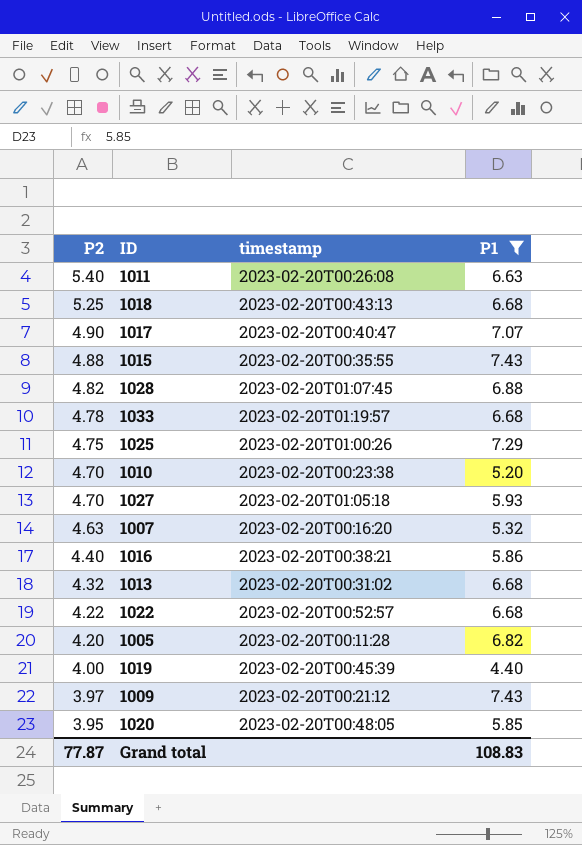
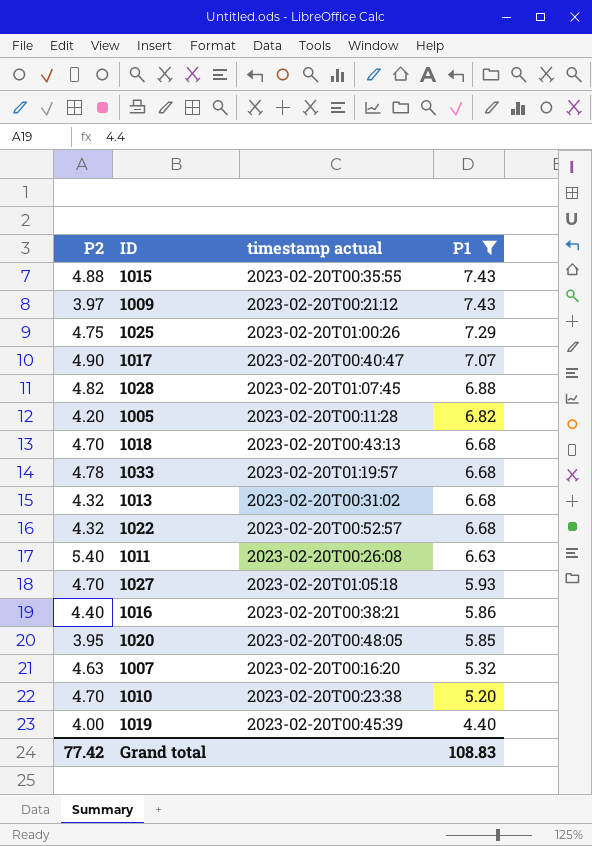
row order: P2 descending -> P1 descending
column name: timestamp -> timestamp actual
1018 | P2: 5.25 -> 4.70
1022 | P2: 4.22 -> 4.32
Grand total | P2: 77.87 -> 77.42

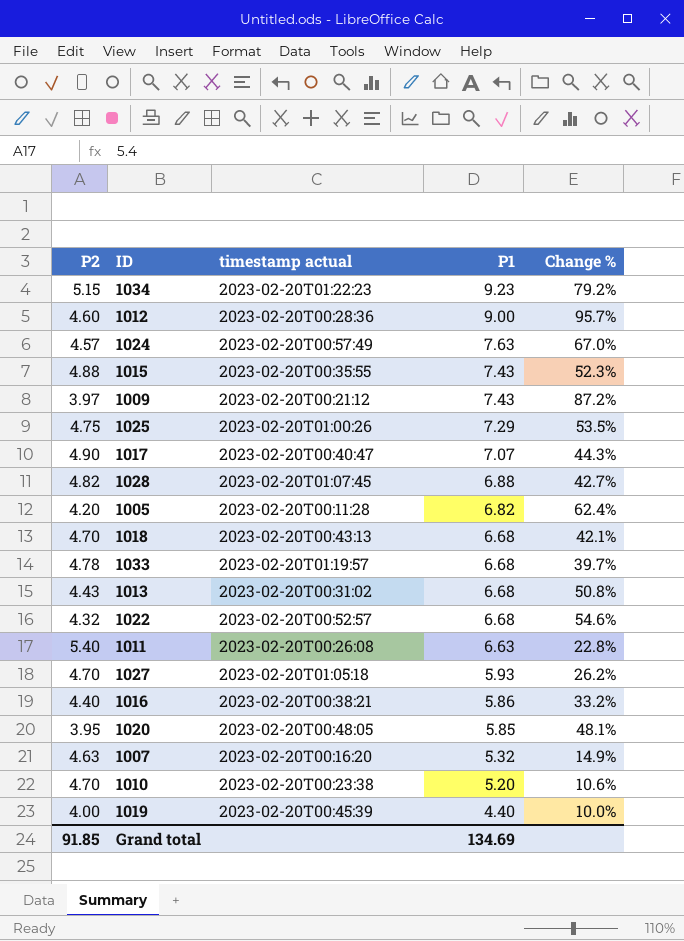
filter: P1 <= 7.43 -> none
column Change % | formula: none -> ([P1] - [P2]) / [P2]
1013 | P2: 4.32 -> 4.43
Grand total | P2: 77.42 -> 91.85
Grand total | P1: 108.83 -> 134.69

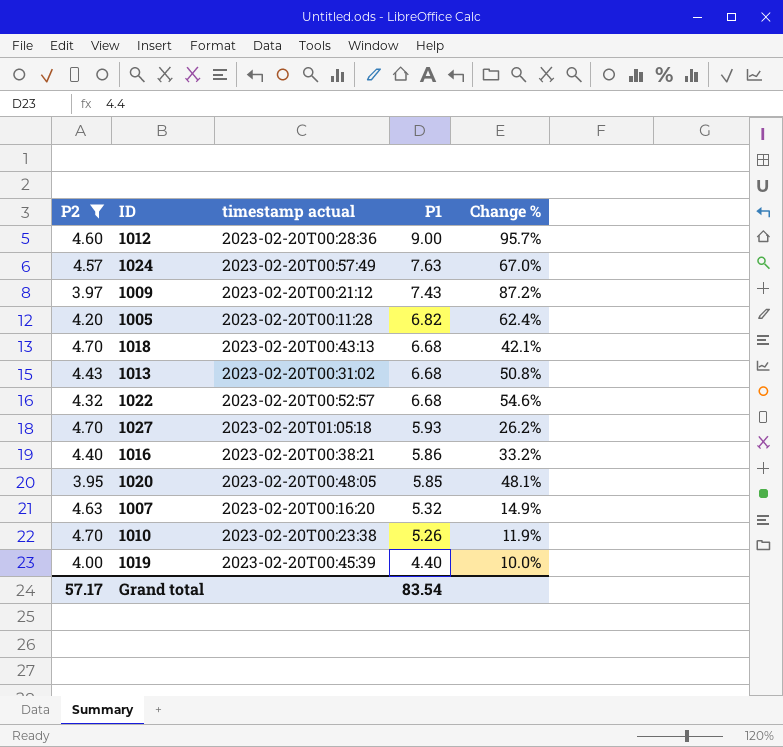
filter: none -> P2 <= 4.70
1010 | P1: 5.20 -> 5.26
1010 | Change %: 10.6% -> 11.9%
Grand total | P2: 91.85 -> 57.17
Grand total | P1: 134.69 -> 83.54

